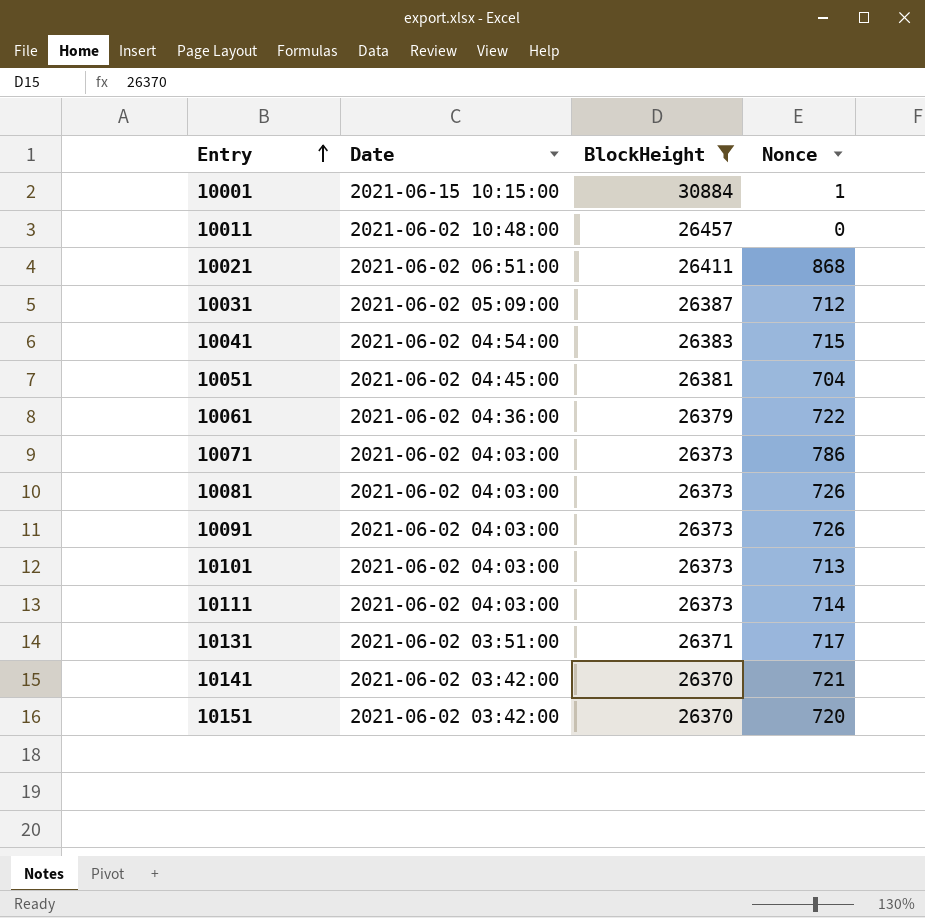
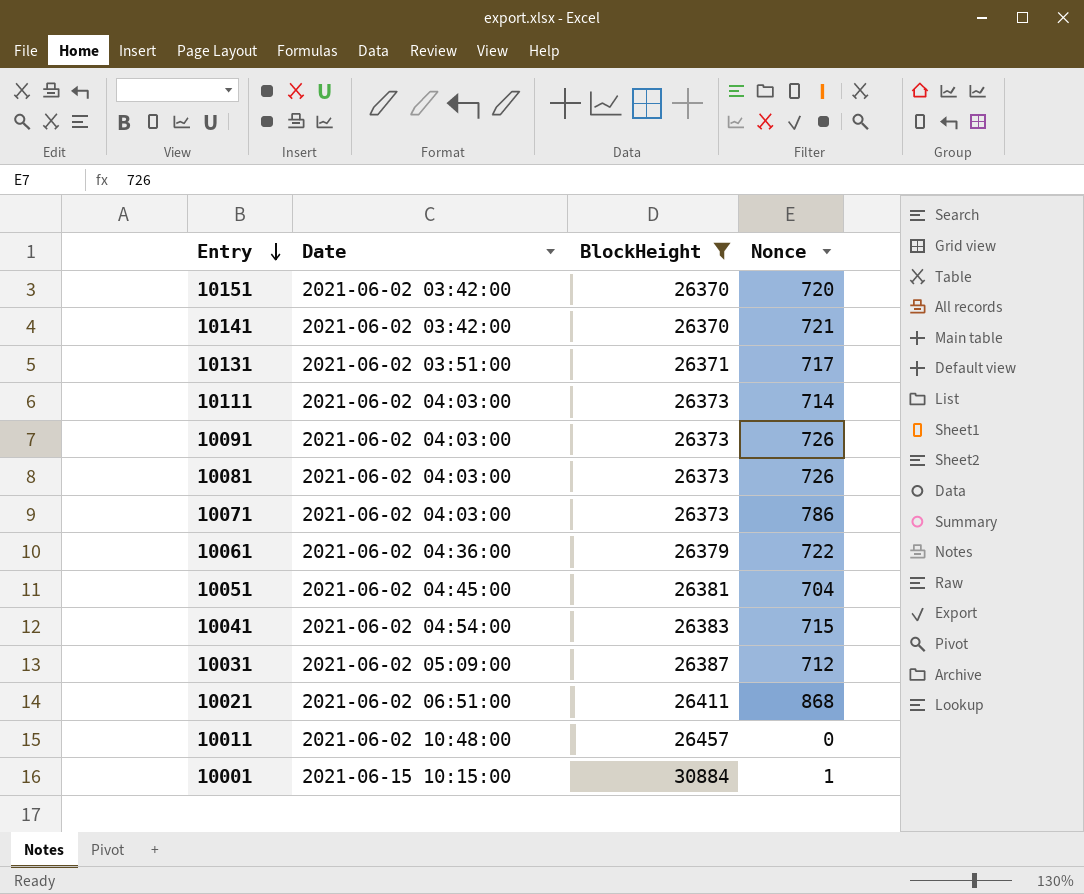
row order: Entry ascending -> Entry descending
row 10101: 2021-06-02 04:03:00 | 26373 | 713 -> none

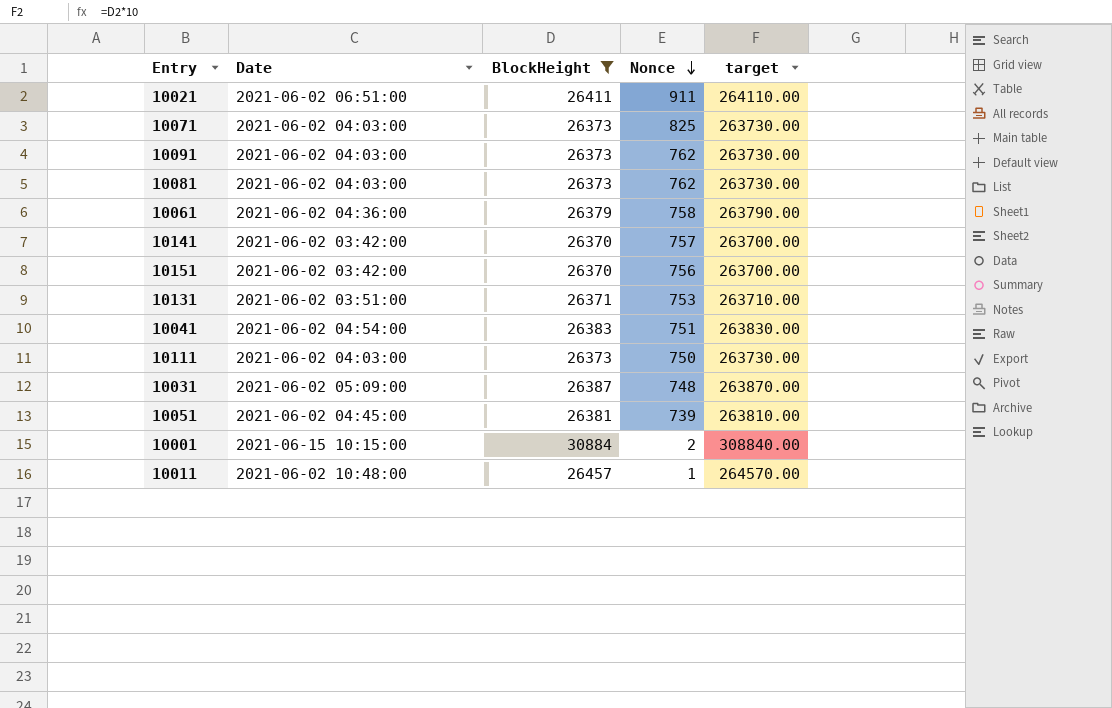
row order: Entry descending -> Nonce descending
column target | formula: none -> [BlockHeight] * 10
10021 | Nonce: 868 -> 911
10071 | Nonce: 786 -> 825
10091 | Nonce: 726 -> 762
10081 | Nonce: 726 -> 762
10061 | Nonce: 722 -> 758
10141 | Nonce: 721 -> 757
10151 | Nonce: 720 -> 756
10131 | Nonce: 717 -> 753
10041 | Nonce: 715 -> 751
10111 | Nonce: 714 -> 750
10031 | Nonce: 712 -> 748
10051 | Nonce: 704 -> 739
10001 | Nonce: 1 -> 2
10011 | Nonce: 0 -> 1

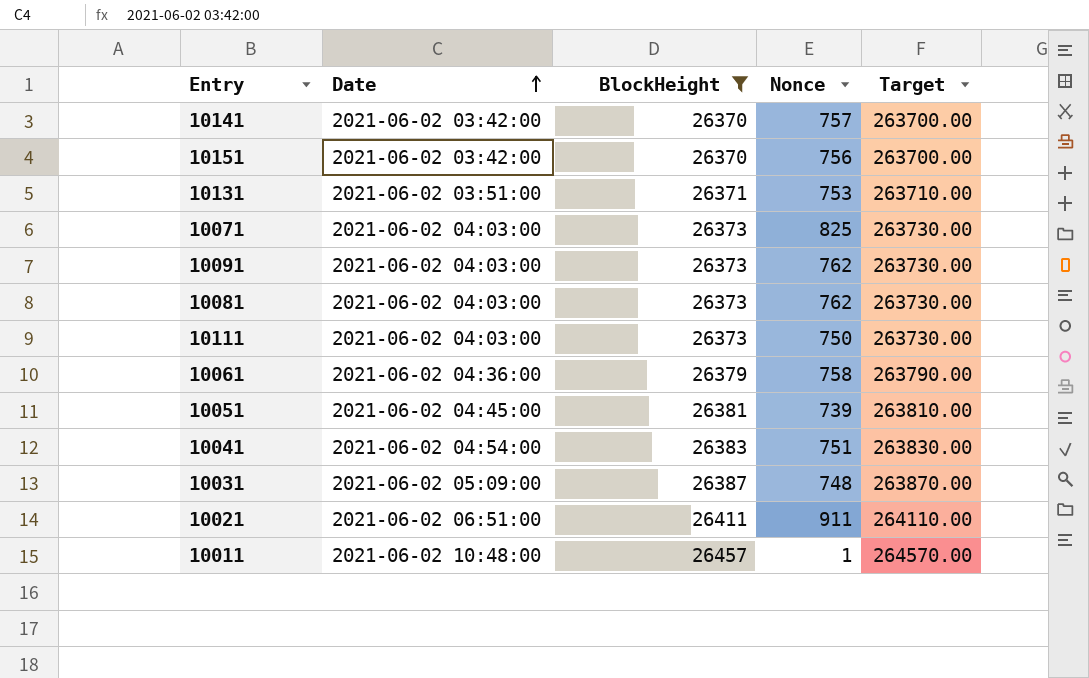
row order: Nonce descending -> Date ascending
column name: target -> Target
row 10001: 2021-06-15 10:15:00 | 30884 | 2 | 308840.00 -> none

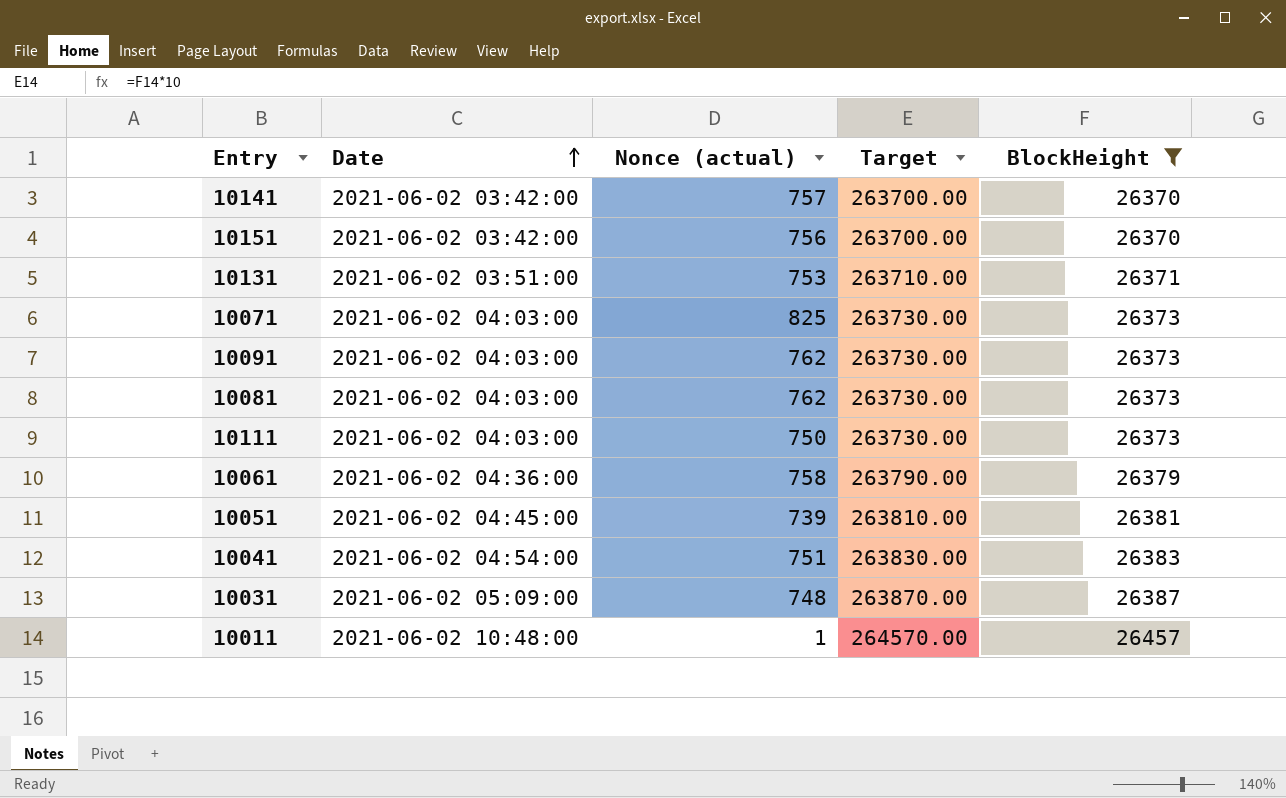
column name: Nonce -> Nonce (actual)
column BlockHeight | position: 3 -> 5
row 10021: 2021-06-02 06:51:00 | 26411 | 911 | 264110.00 -> none

